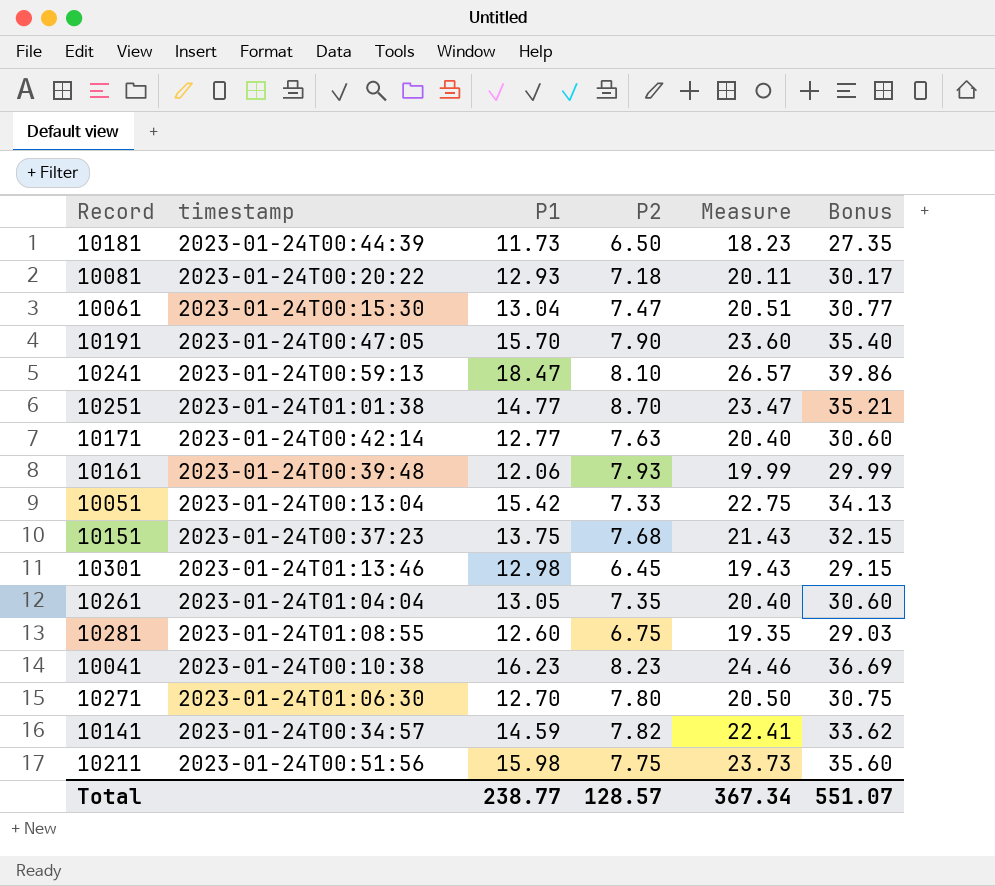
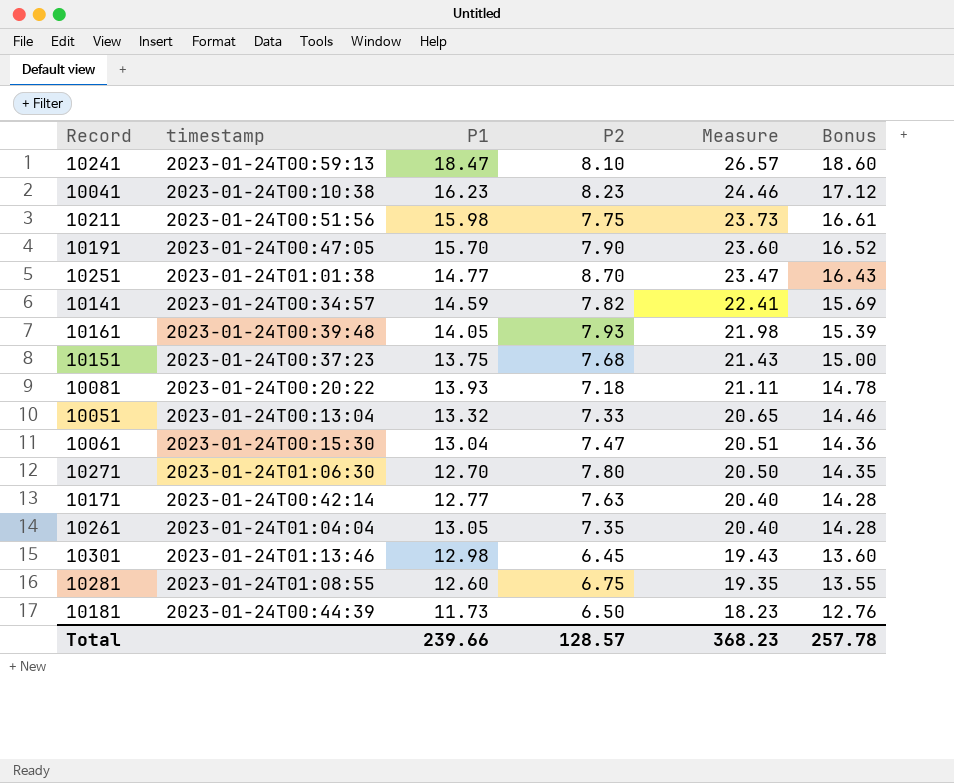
row order: none -> Measure descending
column Bonus | formula: [Measure] * 1.5 -> [Measure] * 0.7
10161 | P1: 12.06 -> 14.05
10161 | Measure: 19.99 -> 21.98
10081 | P1: 12.93 -> 13.93
10081 | Measure: 20.11 -> 21.11
10051 | P1: 15.42 -> 13.32
10051 | Measure: 22.75 -> 20.65
Total | P1: 238.77 -> 239.66
Total | Measure: 367.34 -> 368.23
Total | Bonus: 551.07 -> 257.78

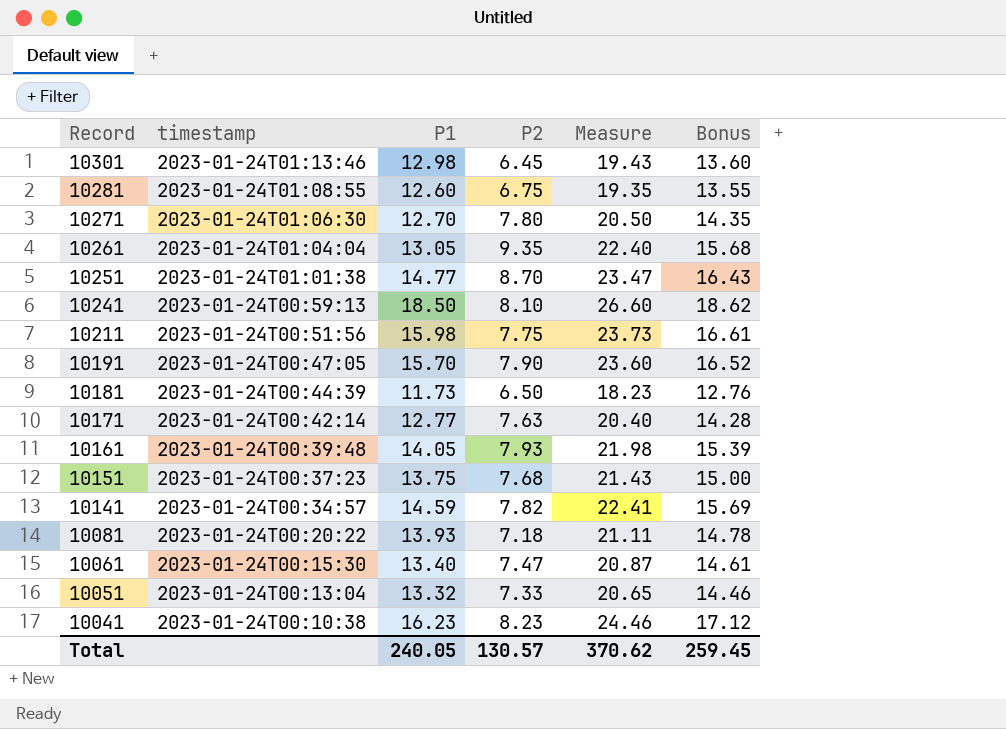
row order: Measure descending -> Record descending
10261 | P2: 7.35 -> 9.35
10261 | Measure: 20.40 -> 22.40
10261 | Bonus: 14.28 -> 15.68
10241 | P1: 18.47 -> 18.50
10241 | Measure: 26.57 -> 26.60
10241 | Bonus: 18.60 -> 18.62
10061 | P1: 13.04 -> 13.40
10061 | Measure: 20.51 -> 20.87
10061 | Bonus: 14.36 -> 14.61
Total | P1: 239.66 -> 240.05
Total | P2: 128.57 -> 130.57
Total | Measure: 368.23 -> 370.62
Total | Bonus: 257.78 -> 259.45

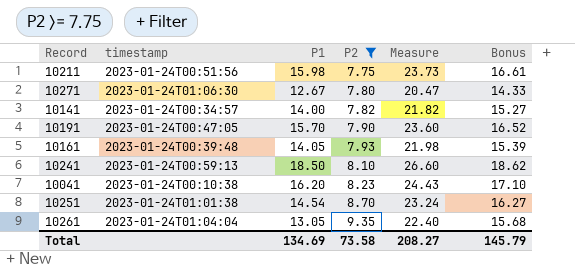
filter: none -> P2 >= 7.75
row order: Record descending -> P2 ascending
10271 | P1: 12.70 -> 12.67
10271 | Measure: 20.50 -> 20.47
10271 | Bonus: 14.35 -> 14.33
10141 | P1: 14.59 -> 14.00
10141 | Measure: 22.41 -> 21.82
10141 | Bonus: 15.69 -> 15.27
10041 | P1: 16.23 -> 16.20
10041 | Measure: 24.46 -> 24.43
10041 | Bonus: 17.12 -> 17.10
10251 | P1: 14.77 -> 14.54
10251 | Measure: 23.47 -> 23.24
10251 | Bonus: 16.43 -> 16.27
Total | P1: 240.05 -> 134.69
Total | P2: 130.57 -> 73.58
Total | Measure: 370.62 -> 208.27
Total | Bonus: 259.45 -> 145.79

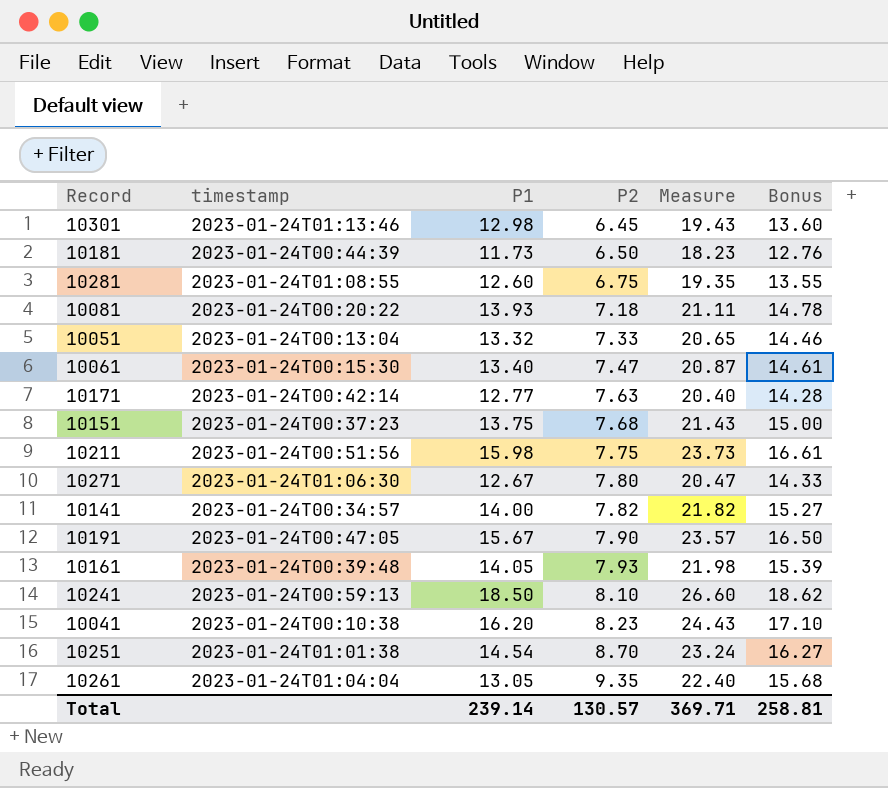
filter: P2 >= 7.75 -> none
10191 | P1: 15.70 -> 15.67
10191 | Measure: 23.60 -> 23.57
10191 | Bonus: 16.52 -> 16.50
Total | P1: 134.69 -> 239.14
Total | P2: 73.58 -> 130.57
Total | Measure: 208.27 -> 369.71
Total | Bonus: 145.79 -> 258.81

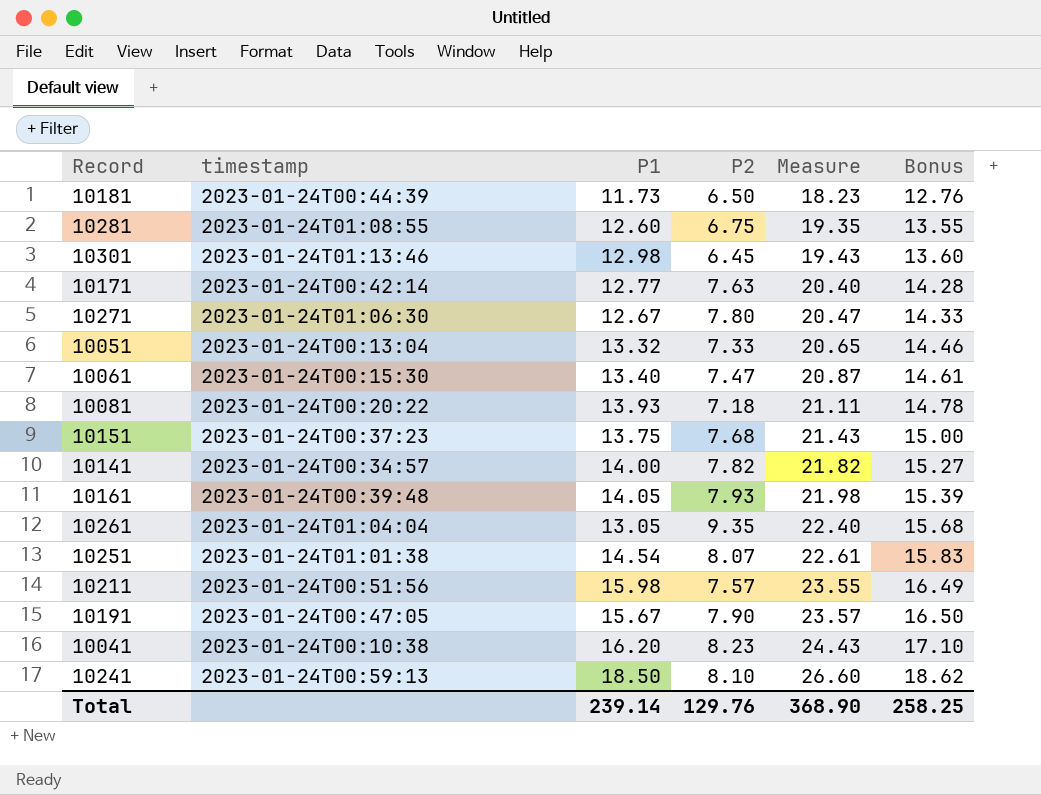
row order: P2 ascending -> Measure ascending
10251 | P2: 8.70 -> 8.07
10251 | Measure: 23.24 -> 22.61
10251 | Bonus: 16.27 -> 15.83
10211 | P2: 7.75 -> 7.57
10211 | Measure: 23.73 -> 23.55
10211 | Bonus: 16.61 -> 16.49
Total | P2: 130.57 -> 129.76
Total | Measure: 369.71 -> 368.90
Total | Bonus: 258.81 -> 258.25

